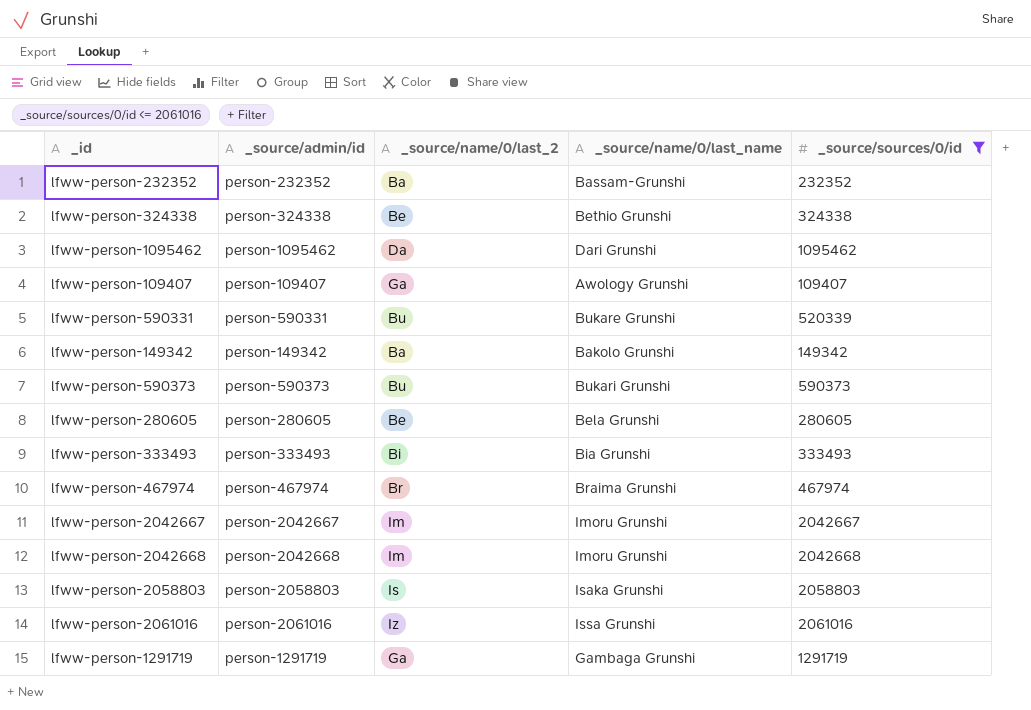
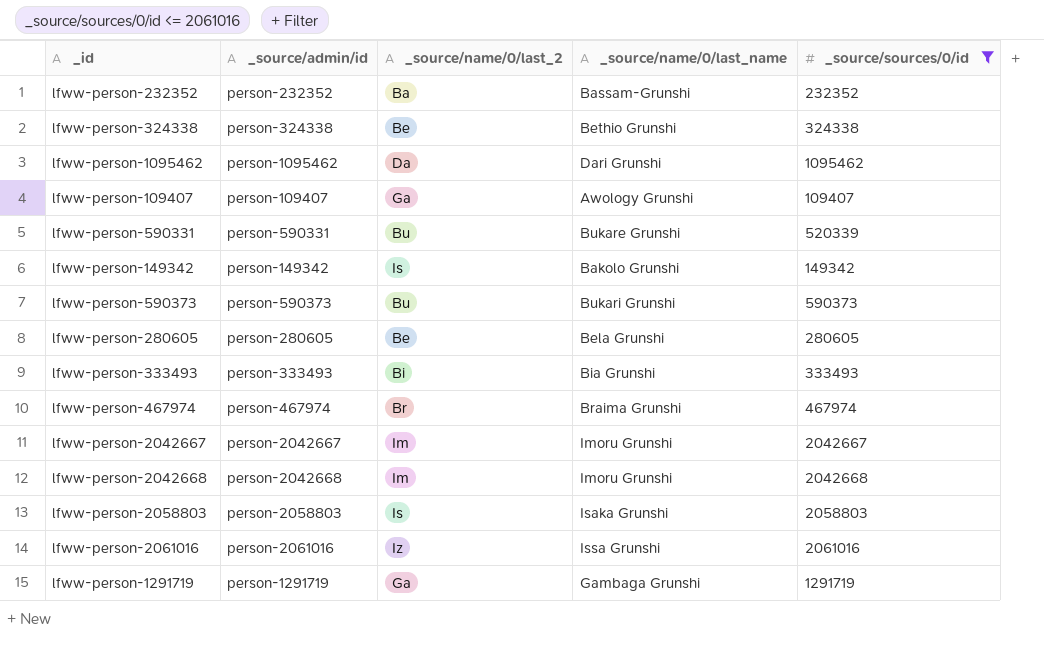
lfww-person-149342 | _source/name/0/last_2: Ba -> Is

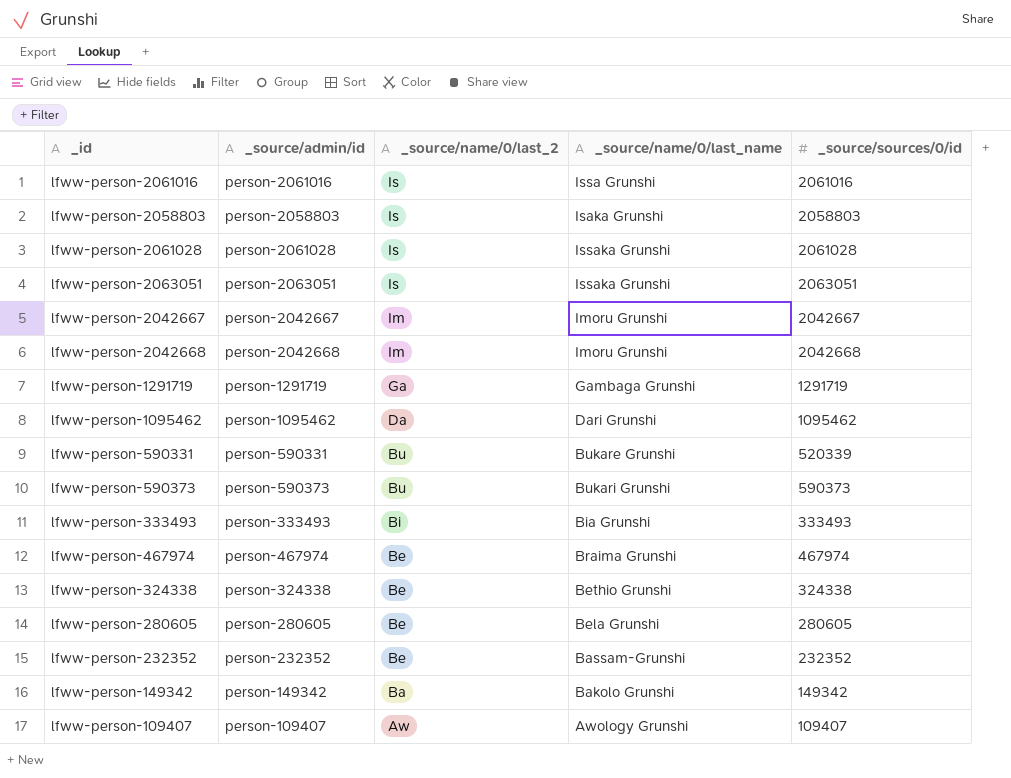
filter: _source/sources/0/id <= 2061016 -> none
row order: none -> _source/name/0/last_2 descending
lfww-person-2061016 | _source/name/0/last_2: Iz -> Is
lfww-person-467974 | _source/name/0/last_2: Br -> Be
lfww-person-232352 | _source/name/0/last_2: Ba -> Be
lfww-person-149342 | _source/name/0/last_2: Is -> Ba
lfww-person-109407 | _source/name/0/last_2: Ga -> Aw

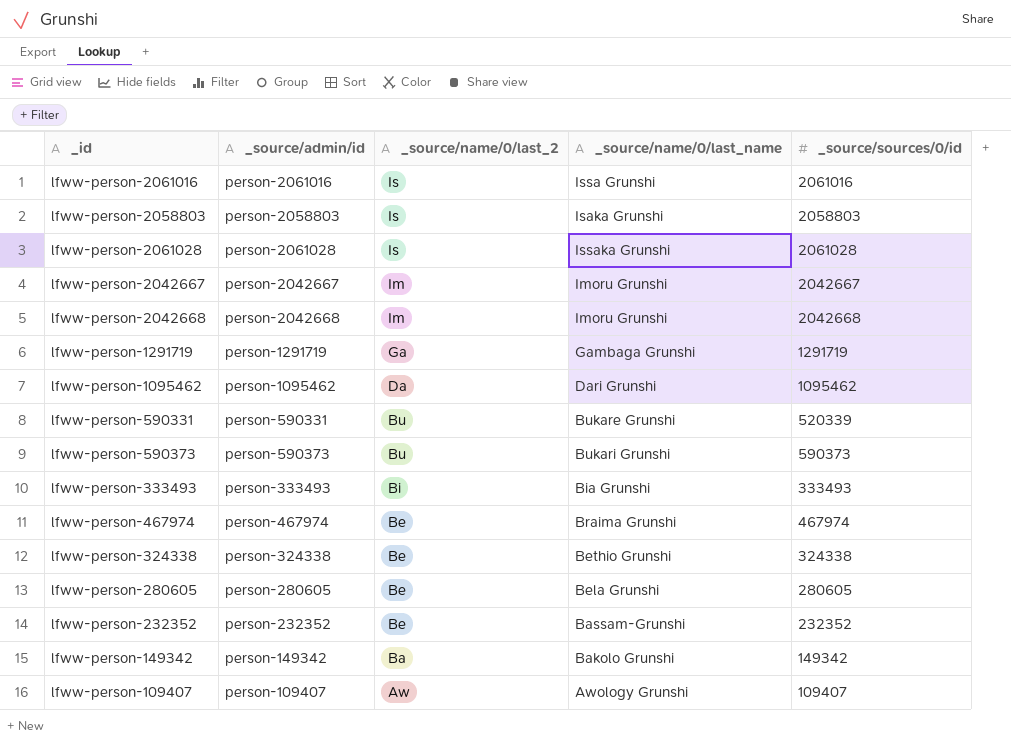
row lfww-person-2063051: person-2063051 | Is | Issaka Grunshi | 2063051 -> none

